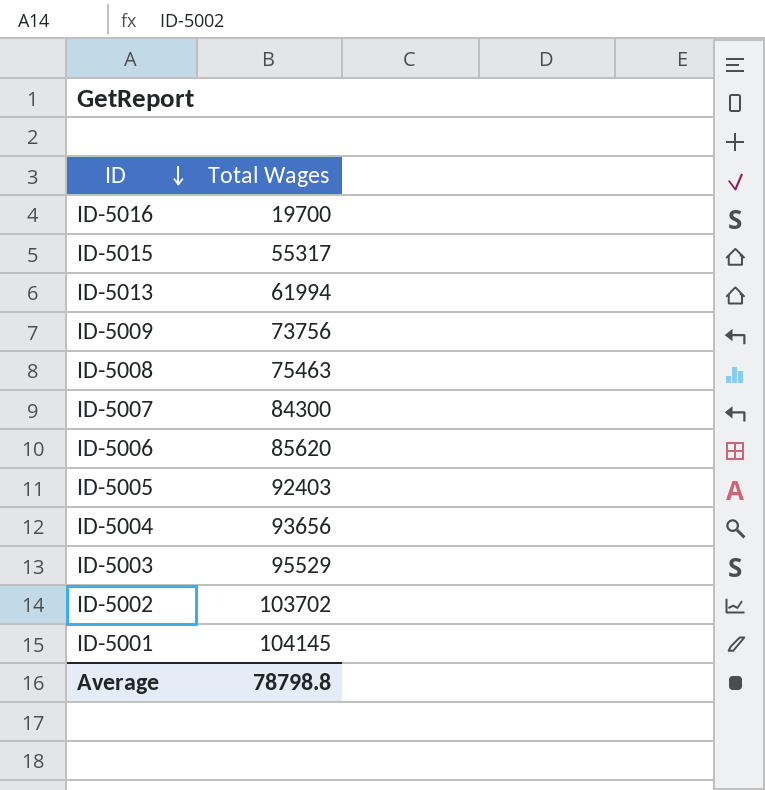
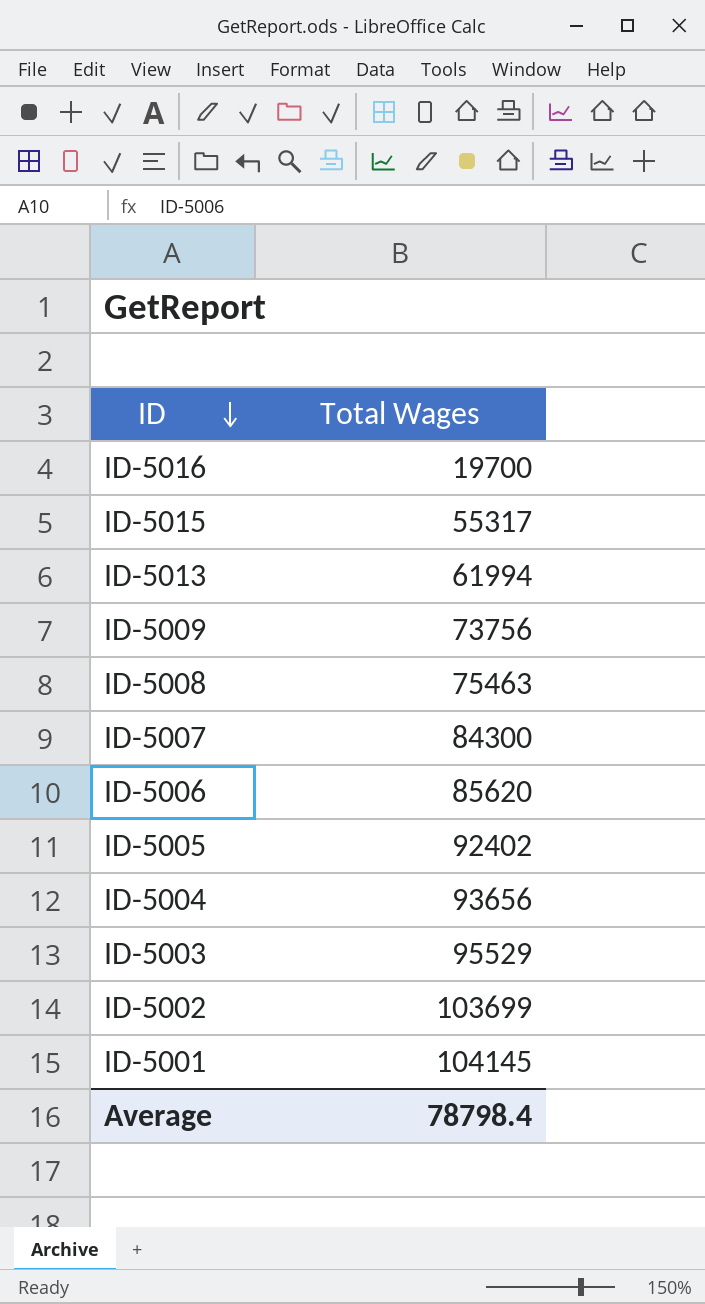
ID-5005 | Total Wages: 92403 -> 92402
ID-5002 | Total Wages: 103702 -> 103699
Average | Total Wages: 78798.8 -> 78798.4

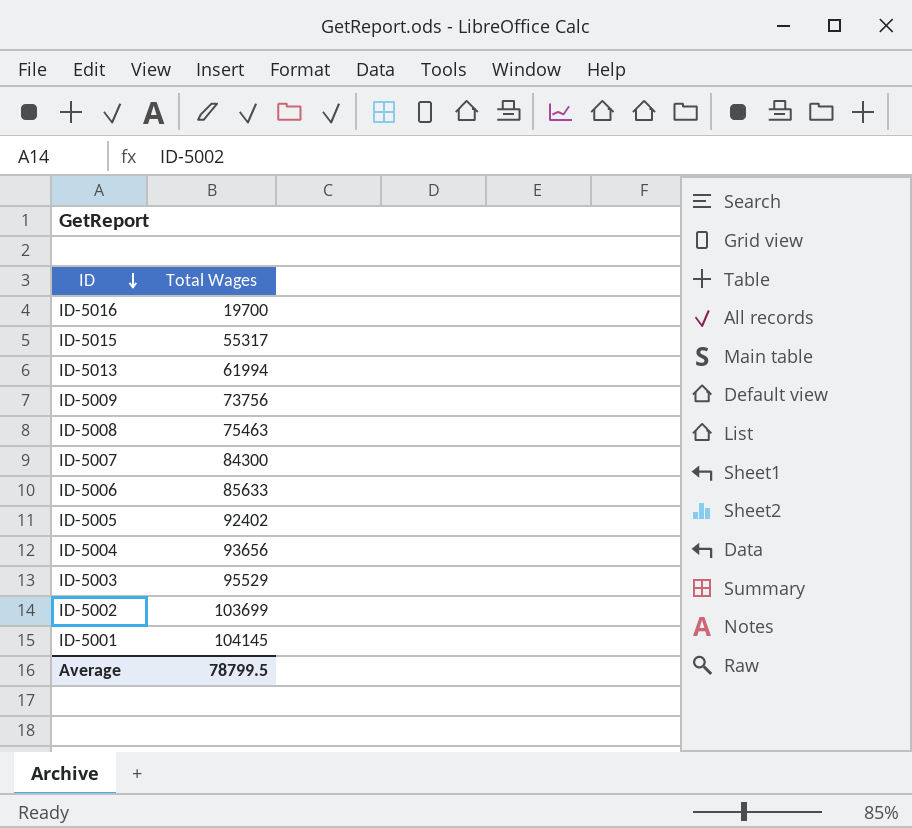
ID-5006 | Total Wages: 85620 -> 85633
Average | Total Wages: 78798.4 -> 78799.5

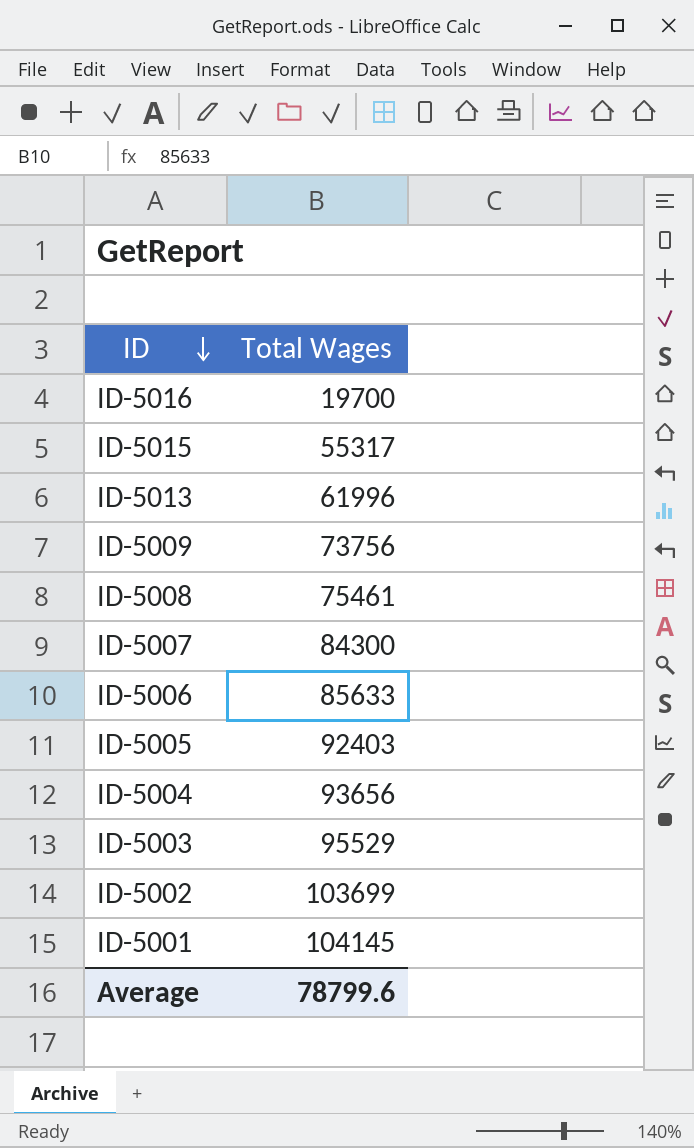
ID-5013 | Total Wages: 61994 -> 61996
ID-5008 | Total Wages: 75463 -> 75461
ID-5005 | Total Wages: 92402 -> 92403
Average | Total Wages: 78799.5 -> 78799.6

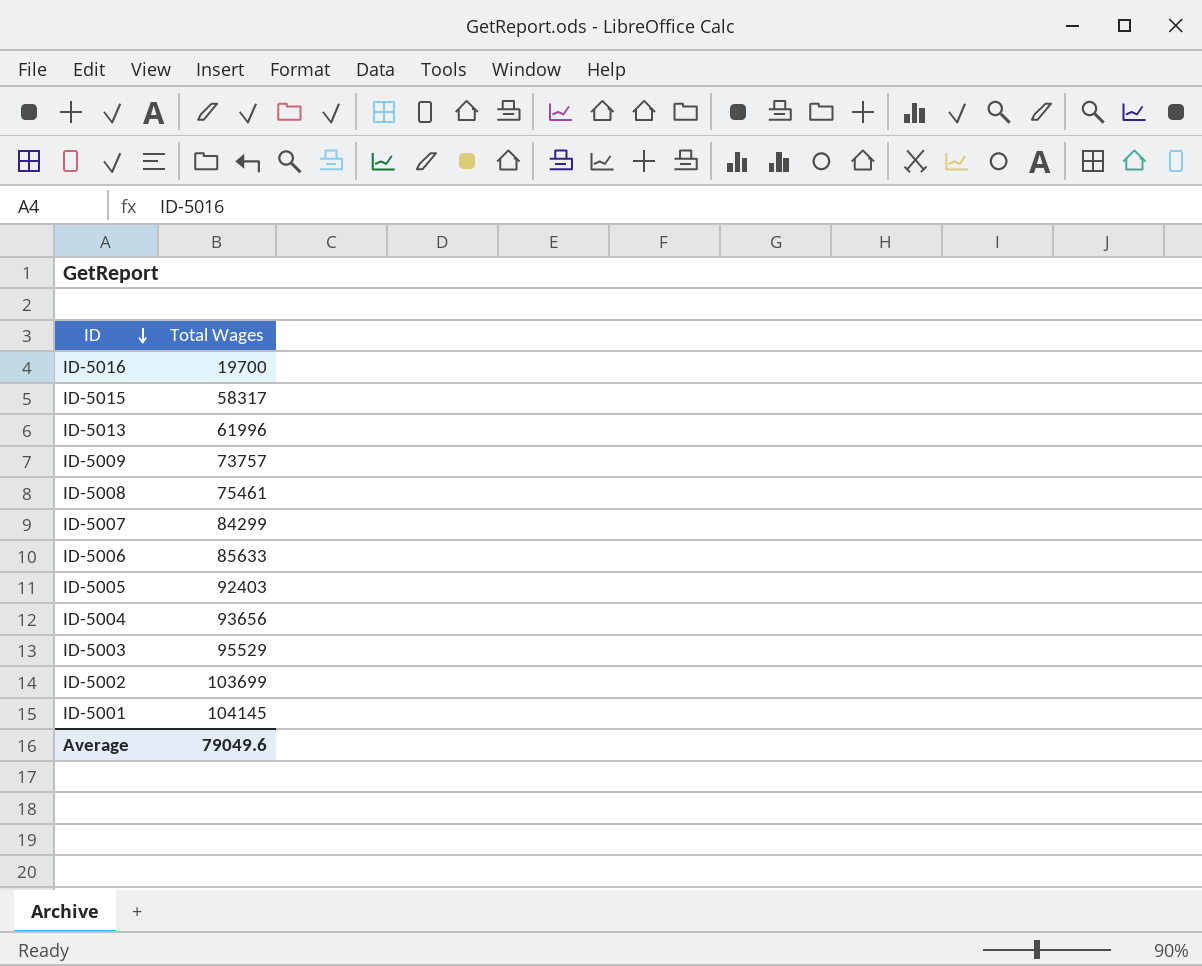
ID-5015 | Total Wages: 55317 -> 58317
ID-5009 | Total Wages: 73756 -> 73757
ID-5007 | Total Wages: 84300 -> 84299
Average | Total Wages: 78799.6 -> 79049.6

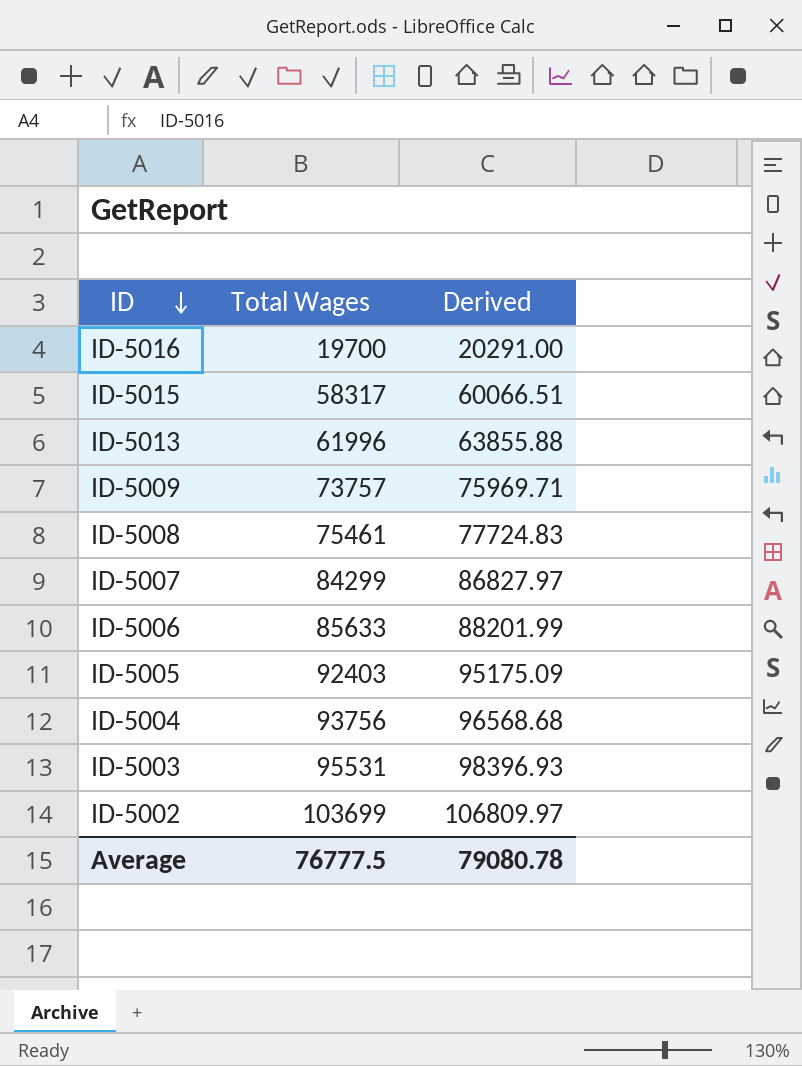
column Derived | formula: none -> [Total Wages] * 1.03
row ID-5001: 104145 -> none
ID-5004 | Total Wages: 93656 -> 93756
ID-5003 | Total Wages: 95529 -> 95531
Average | Total Wages: 79049.6 -> 76777.5

